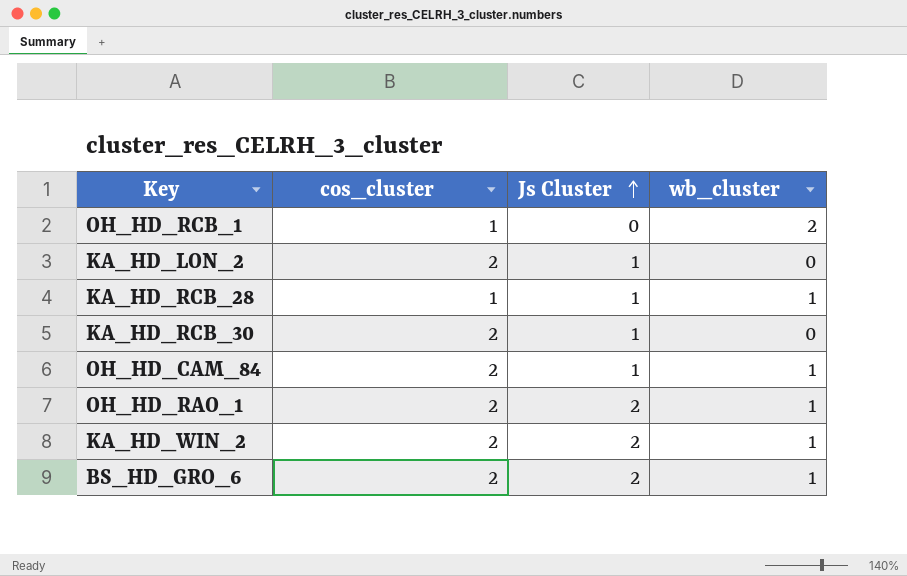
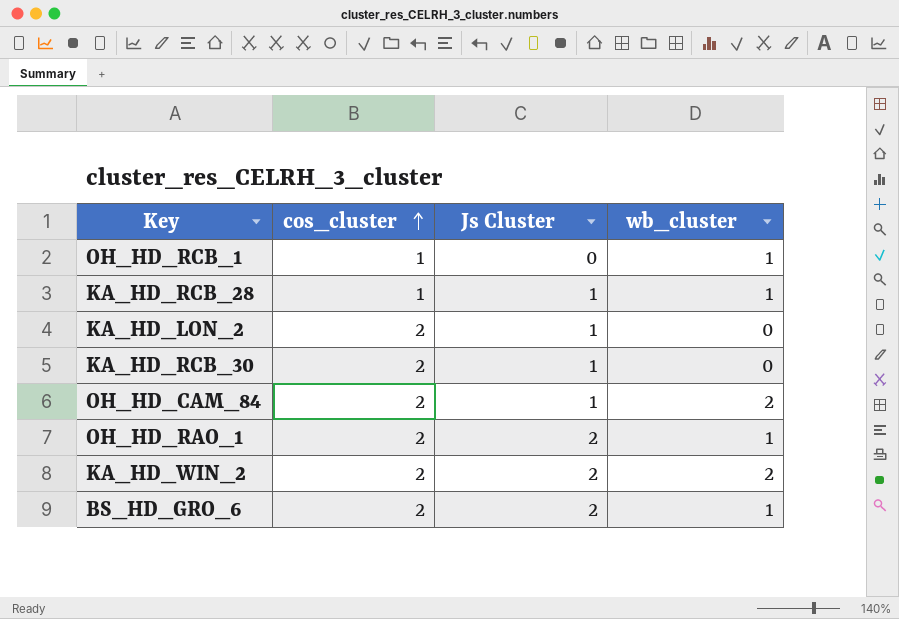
row order: Js Cluster ascending -> cos_cluster ascending
OH_HD_RCB_1 | wb_cluster: 2 -> 1
OH_HD_CAM_84 | wb_cluster: 1 -> 2
KA_HD_WIN_2 | wb_cluster: 1 -> 2

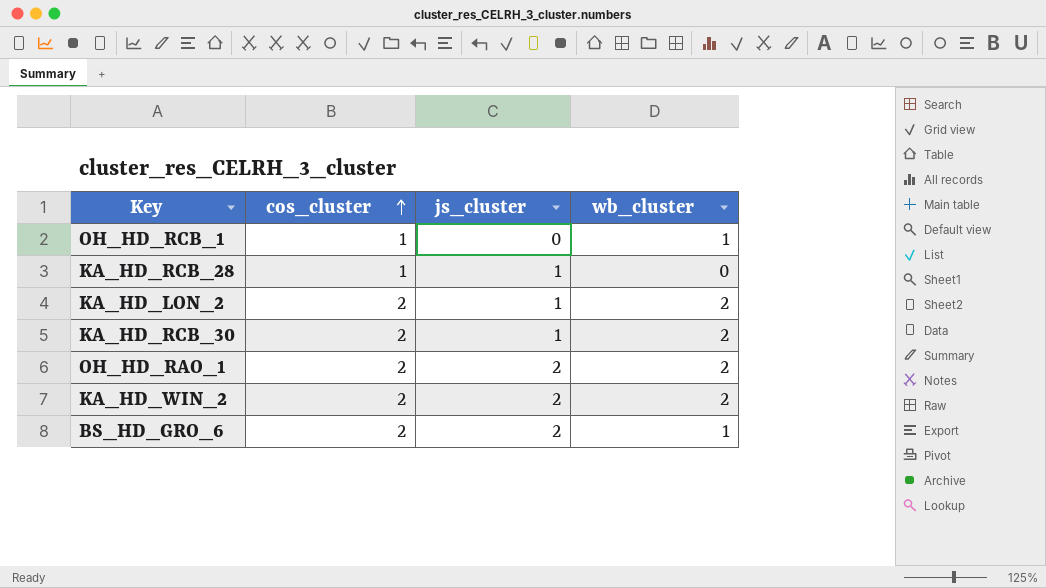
column name: Js Cluster -> js_cluster
row OH_HD_CAM_84: 2 | 1 | 2 -> none
KA_HD_RCB_28 | wb_cluster: 1 -> 0
KA_HD_LON_2 | wb_cluster: 0 -> 2
KA_HD_RCB_30 | wb_cluster: 0 -> 2
OH_HD_RAO_1 | wb_cluster: 1 -> 2

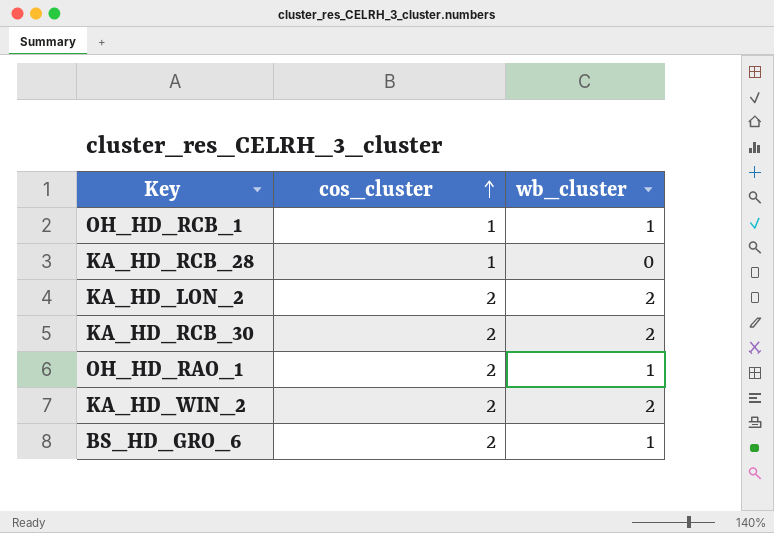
column js_cluster | position: 3 -> none
OH_HD_RAO_1 | wb_cluster: 2 -> 1

